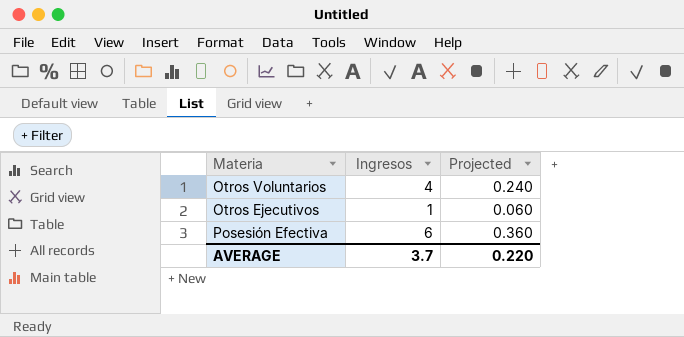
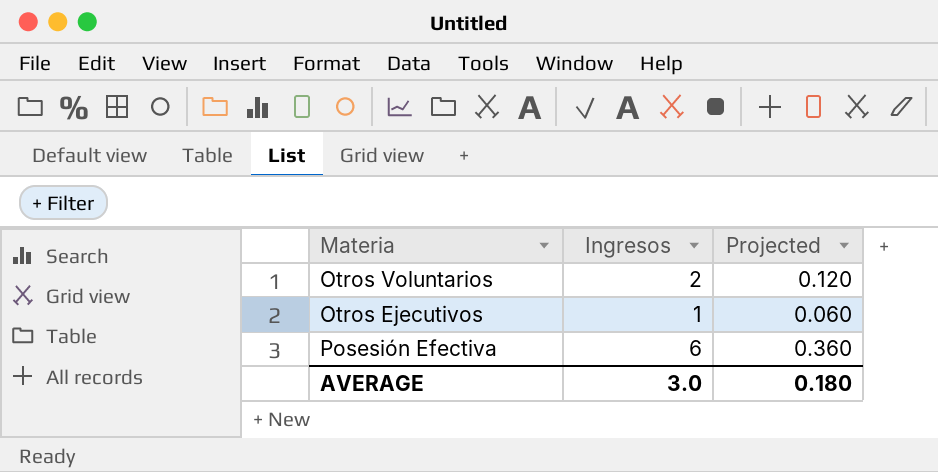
Otros Voluntarios | Ingresos: 4 -> 2
Otros Voluntarios | Projected: 0.240 -> 0.120
AVERAGE | Ingresos: 3.7 -> 3.0
AVERAGE | Projected: 0.220 -> 0.180

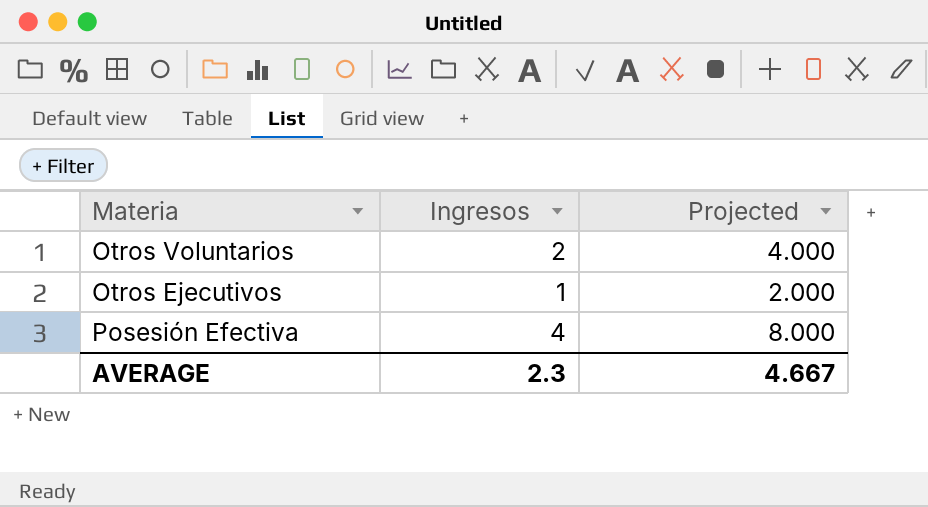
column Projected | formula: [Ingresos] * 0.06 -> [Ingresos] * 2
Posesión Efectiva | Ingresos: 6 -> 4
AVERAGE | Ingresos: 3.0 -> 2.3
AVERAGE | Projected: 0.180 -> 4.667

